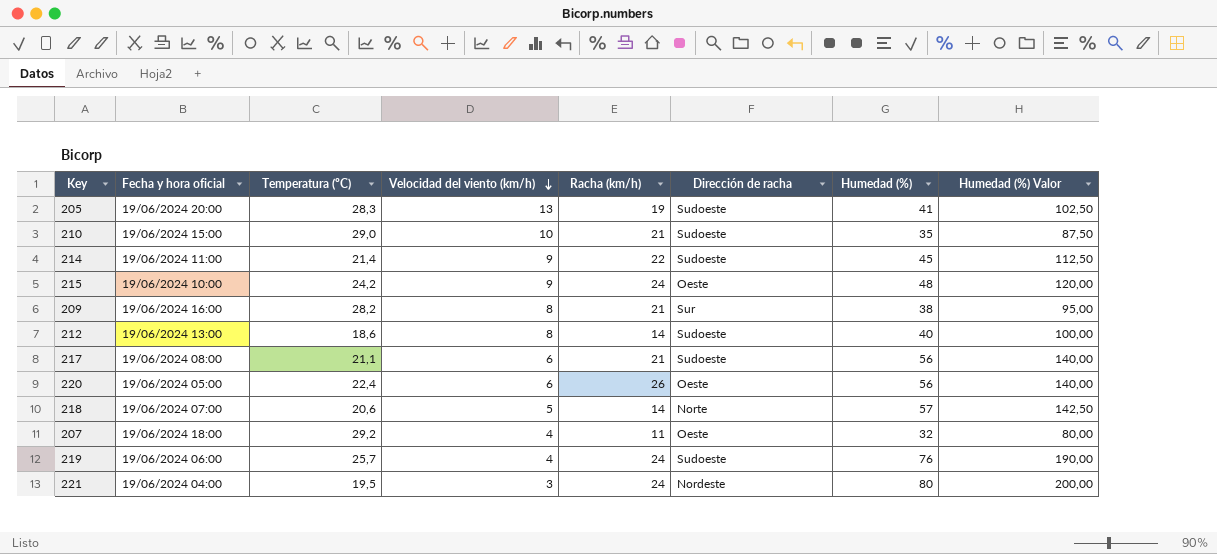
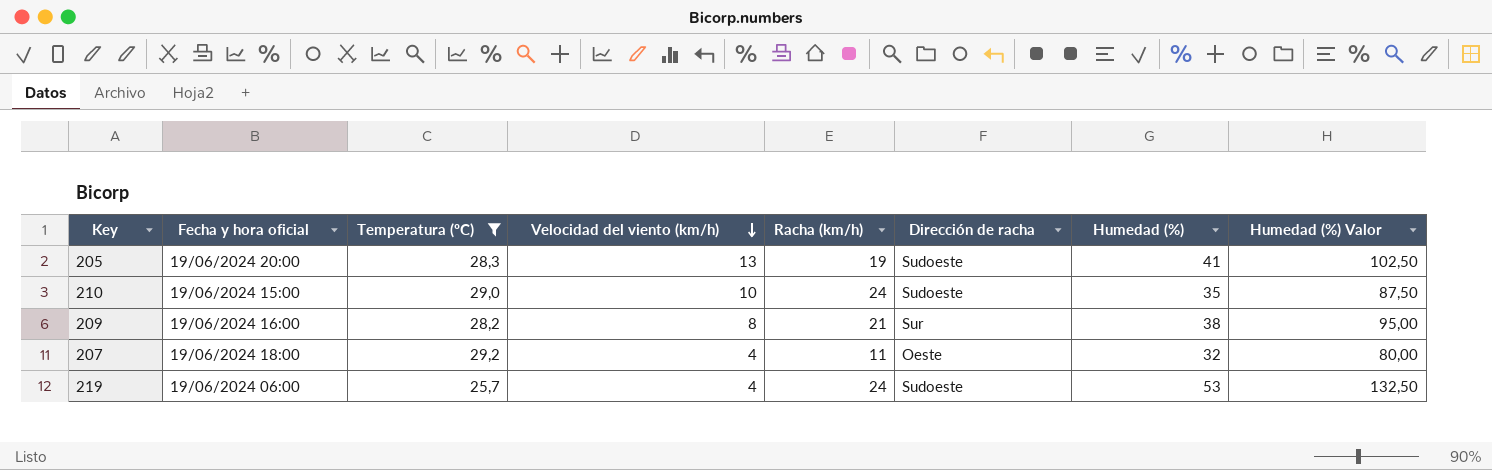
filter: none -> Temperatura (ºC) >= 25,7
210 | Racha (km/h): 21 -> 24
219 | Humedad (%): 76 -> 53
219 | Humedad (%) Valor: 190,00 -> 132,50

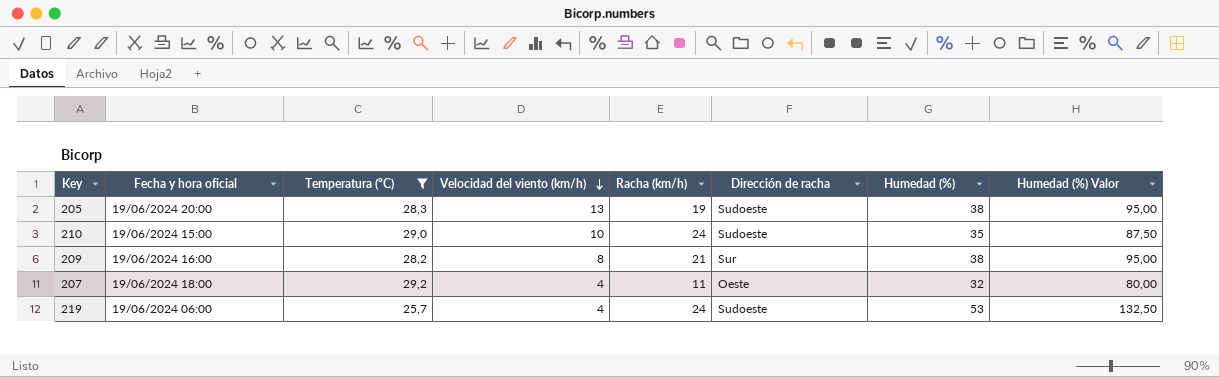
205 | Humedad (%): 41 -> 38
205 | Humedad (%) Valor: 102,50 -> 95,00

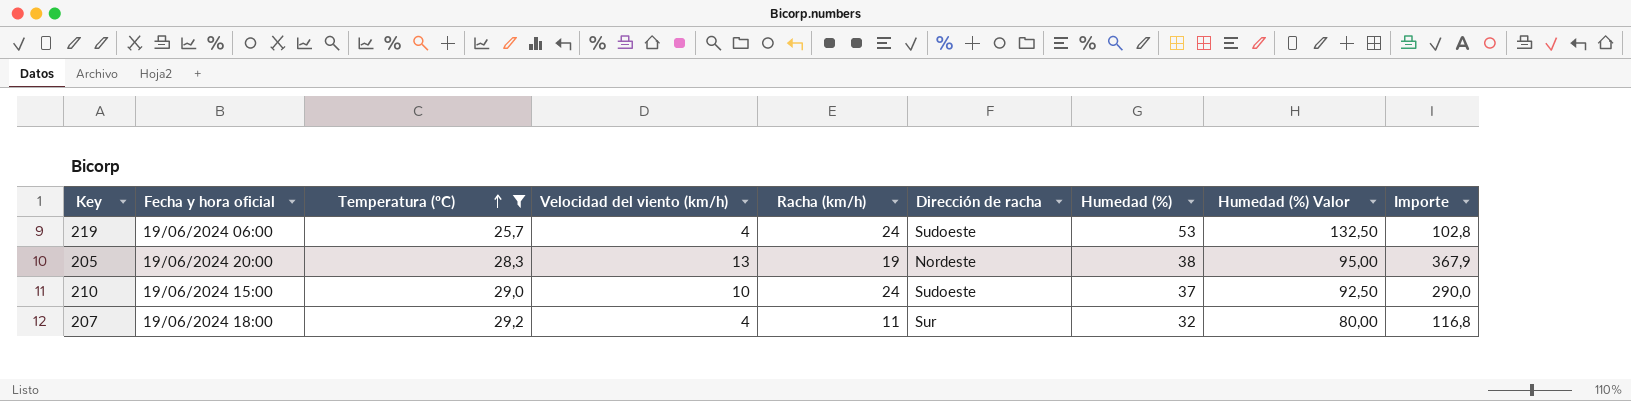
row order: Velocidad del viento (km/h) descending -> Temperatura (ºC) ascending
column Importe | formula: none -> [Temperatura (ºC)] * [Velocidad del viento (km/h)]
row 209: 19/06/2024 16:00 | 28,2 | 8 | 21 | Sur | 38 | 95,00 -> none
205 | Dirección de racha: Sudoeste -> Nordeste
210 | Humedad (%): 35 -> 37
210 | Humedad (%) Valor: 87,50 -> 92,50
207 | Dirección de racha: Oeste -> Sur

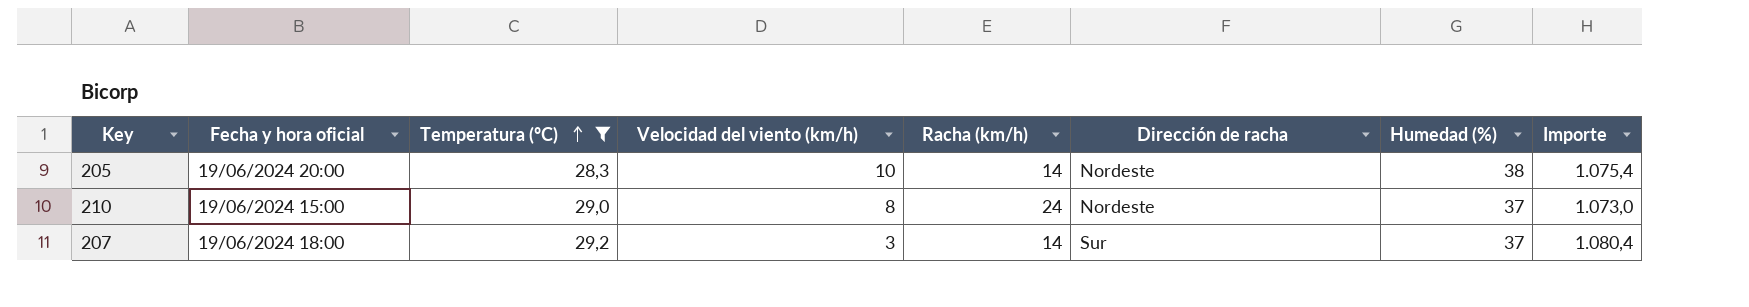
column Humedad (%) Valor | formula: [Humedad (%)] * 2,5 -> none
column Importe | formula: [Temperatura (ºC)] * [Velocidad del viento (km/h)] -> [Temperatura (ºC)] * [Humedad (%)]
row 219: 19/06/2024 06:00 | 25,7 | 4 | 24 | Sudoeste | 53 | 132,50 | 102,8 -> none
205 | Velocidad del viento (km/h): 13 -> 10
205 | Racha (km/h): 19 -> 14
210 | Velocidad del viento (km/h): 10 -> 8
210 | Dirección de racha: Sudoeste -> Nordeste
207 | Velocidad del viento (km/h): 4 -> 3
207 | Racha (km/h): 11 -> 14
207 | Humedad (%): 32 -> 37

